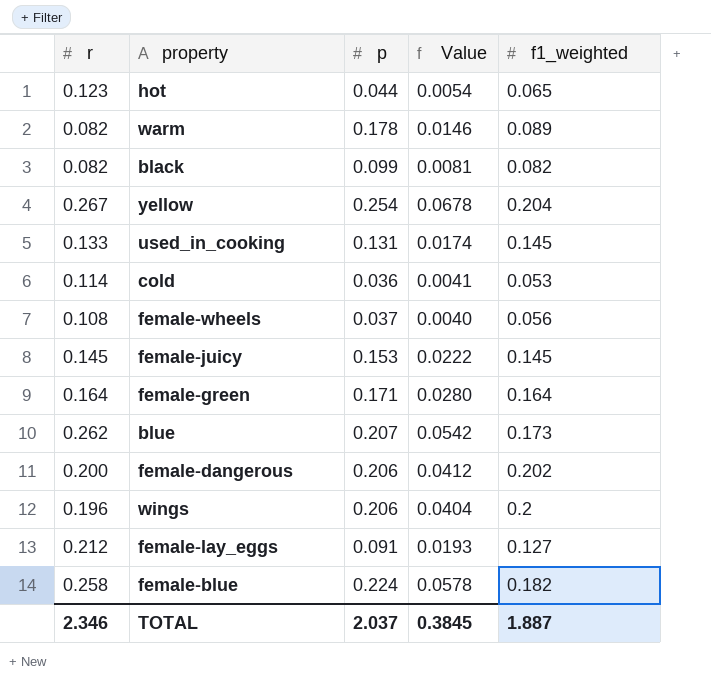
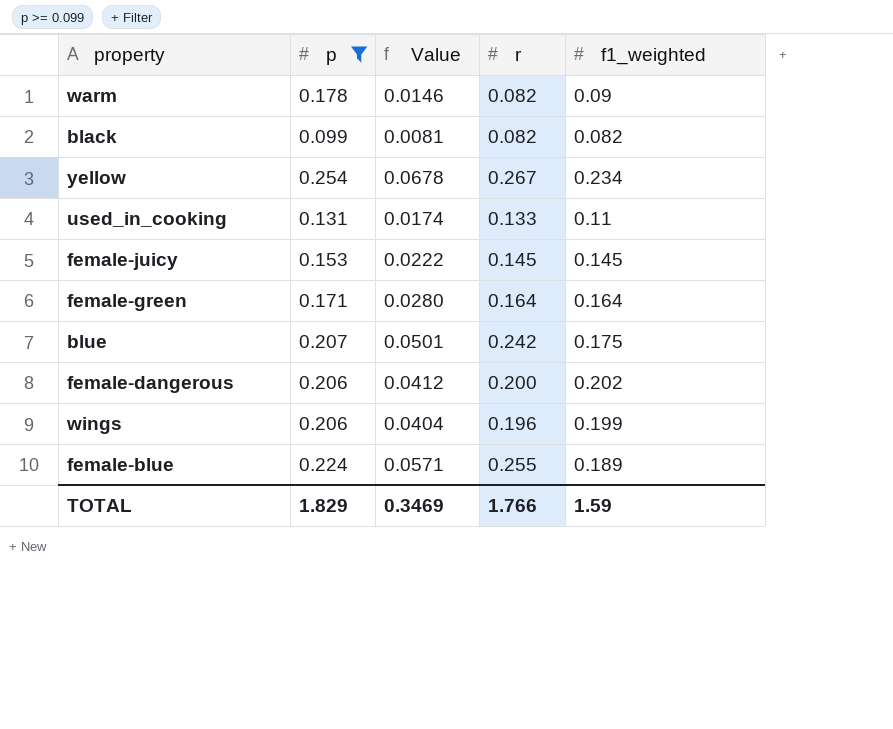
filter: none -> p >= 0.099
column r | position: 1 -> 4
warm | f1_weighted: 0.089 -> 0.09
yellow | f1_weighted: 0.204 -> 0.234
used_in_cooking | f1_weighted: 0.145 -> 0.11
blue | Value: 0.0542 -> 0.0501
blue | r: 0.262 -> 0.242
blue | f1_weighted: 0.173 -> 0.175
wings | f1_weighted: 0.2 -> 0.199
female-blue | Value: 0.0578 -> 0.0571
female-blue | r: 0.258 -> 0.255
female-blue | f1_weighted: 0.182 -> 0.189
TOTAL | p: 2.037 -> 1.829
TOTAL | Value: 0.3845 -> 0.3469
TOTAL | r: 2.346 -> 1.766
TOTAL | f1_weighted: 1.887 -> 1.59

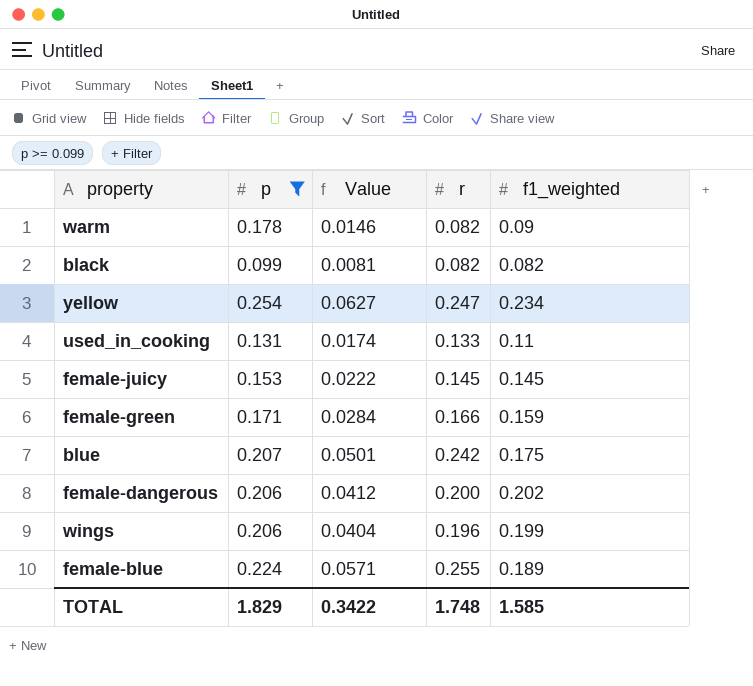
yellow | Value: 0.0678 -> 0.0627
yellow | r: 0.267 -> 0.247
female-green | Value: 0.0280 -> 0.0284
female-green | r: 0.164 -> 0.166
female-green | f1_weighted: 0.164 -> 0.159
TOTAL | Value: 0.3469 -> 0.3422
TOTAL | r: 1.766 -> 1.748
TOTAL | f1_weighted: 1.59 -> 1.585

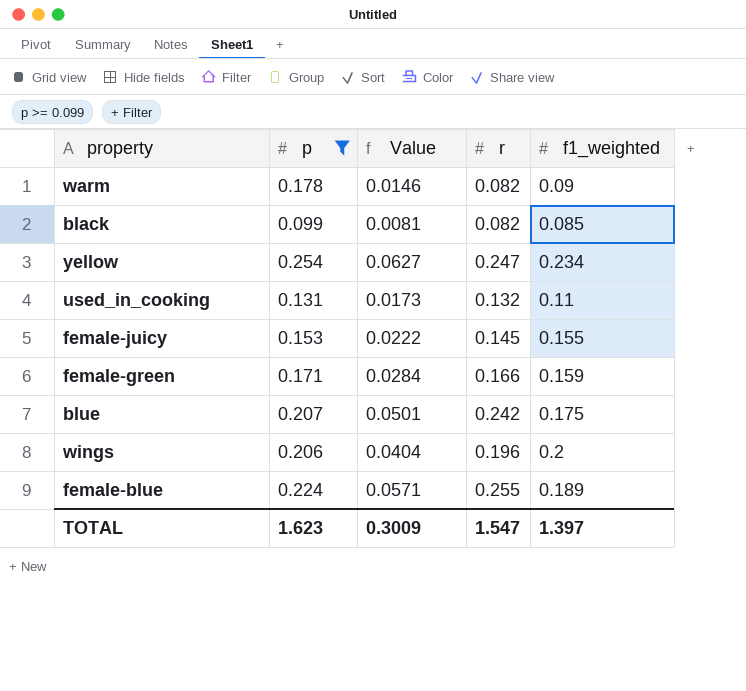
row female-dangerous: 0.206 | 0.0412 | 0.200 | 0.202 -> none
black | f1_weighted: 0.082 -> 0.085
used_in_cooking | Value: 0.0174 -> 0.0173
used_in_cooking | r: 0.133 -> 0.132
female-juicy | f1_weighted: 0.145 -> 0.155
wings | f1_weighted: 0.199 -> 0.2
TOTAL | p: 1.829 -> 1.623
TOTAL | Value: 0.3422 -> 0.3009
TOTAL | r: 1.748 -> 1.547
TOTAL | f1_weighted: 1.585 -> 1.397

